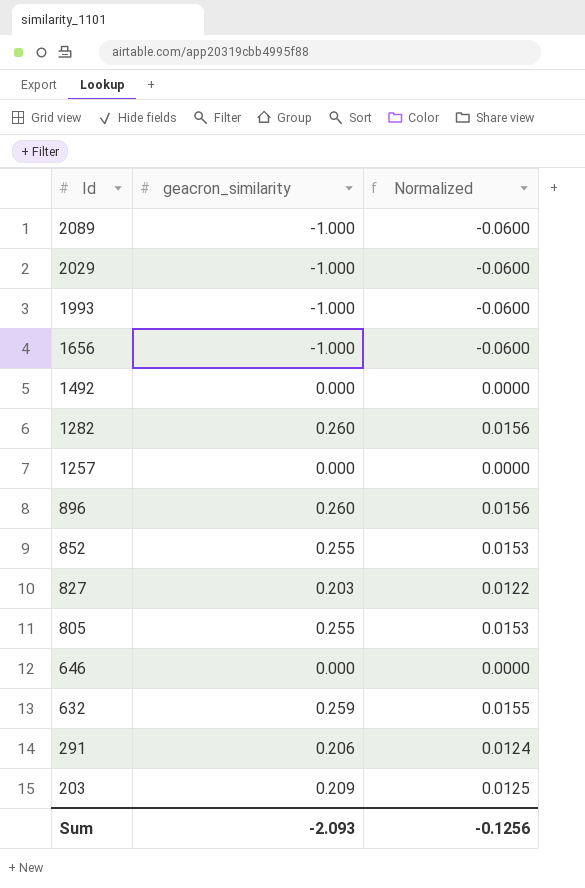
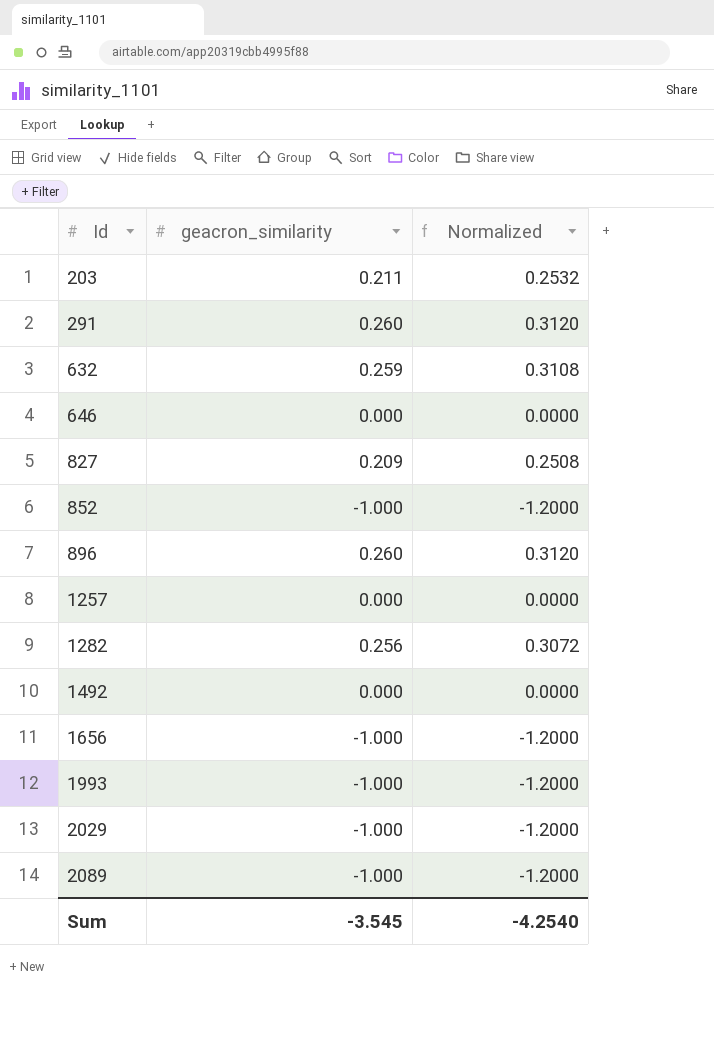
row order: Id descending -> Id ascending
column Normalized | formula: [geacron_similarity] * 0.06 -> [geacron_similarity] * 1.2
row 805: 0.255 | 0.0153 -> none
203 | geacron_similarity: 0.209 -> 0.211
291 | geacron_similarity: 0.206 -> 0.260
827 | geacron_similarity: 0.203 -> 0.209
852 | geacron_similarity: 0.255 -> -1.000
1282 | geacron_similarity: 0.260 -> 0.256
Sum | geacron_similarity: -2.093 -> -3.545
Sum | Normalized: -0.1256 -> -4.2540

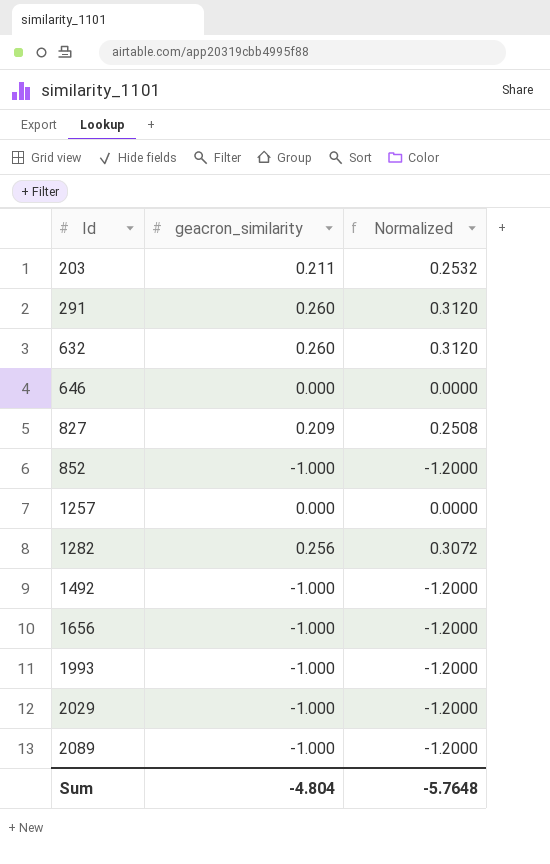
row 896: 0.260 | 0.3120 -> none
632 | geacron_similarity: 0.259 -> 0.260
632 | Normalized: 0.3108 -> 0.3120
1492 | geacron_similarity: 0.000 -> -1.000
1492 | Normalized: 0.0000 -> -1.2000
Sum | geacron_similarity: -3.545 -> -4.804
Sum | Normalized: -4.2540 -> -5.7648

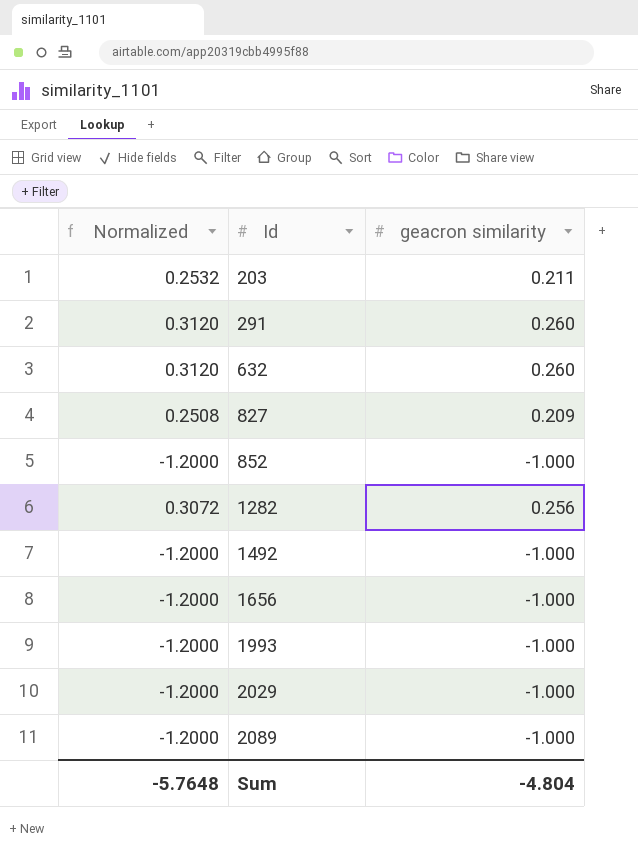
column Normalized | position: 3 -> 1
column name: geacron_similarity -> geacron similarity
row 646: 0.000 | 0.0000 -> none
row 1257: 0.000 | 0.0000 -> none

